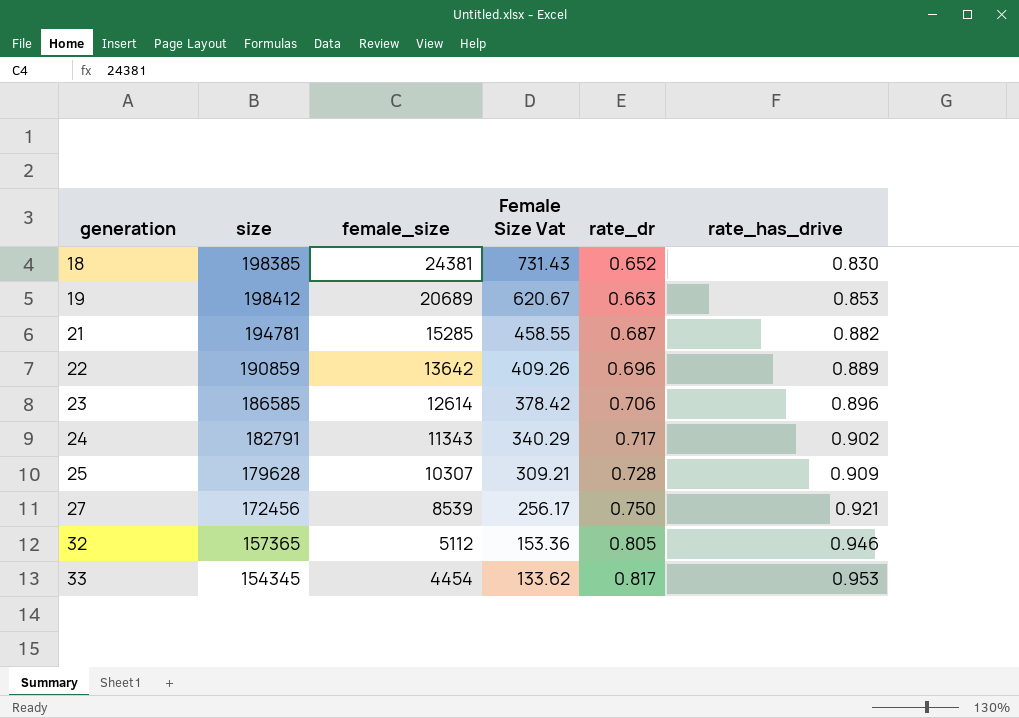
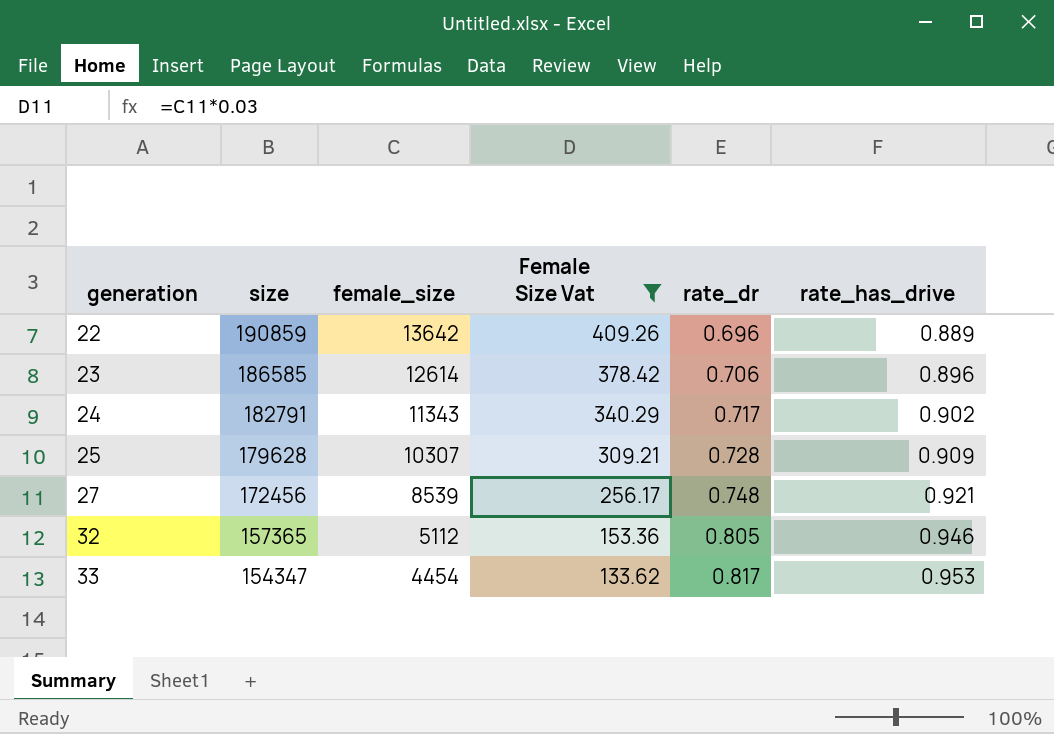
filter: none -> Female Size Vat <= 409.26
27 | rate_dr: 0.750 -> 0.748
33 | size: 154345 -> 154347

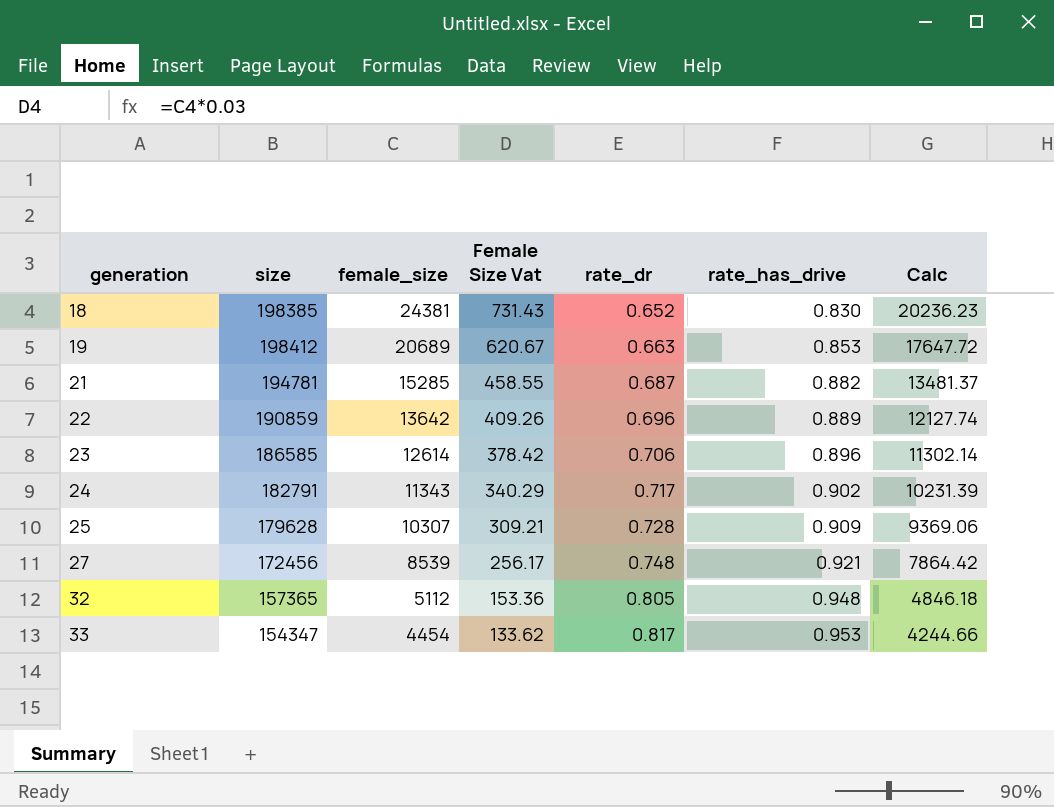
filter: Female Size Vat <= 409.26 -> none
column Calc | formula: none -> [female_size] * [rate_has_drive]
32 | rate_has_drive: 0.946 -> 0.948

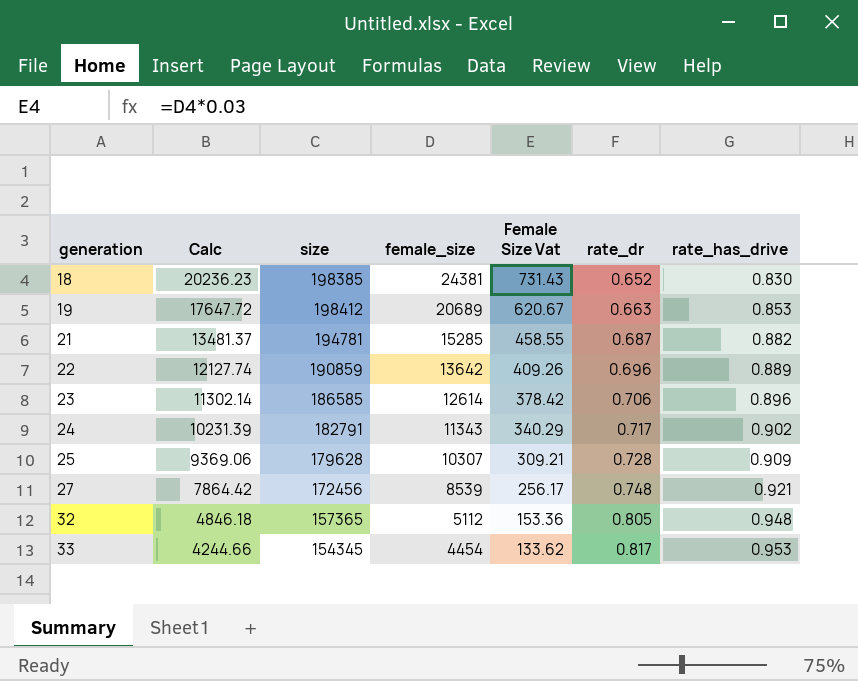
column Calc | position: 7 -> 2
33 | size: 154347 -> 154345

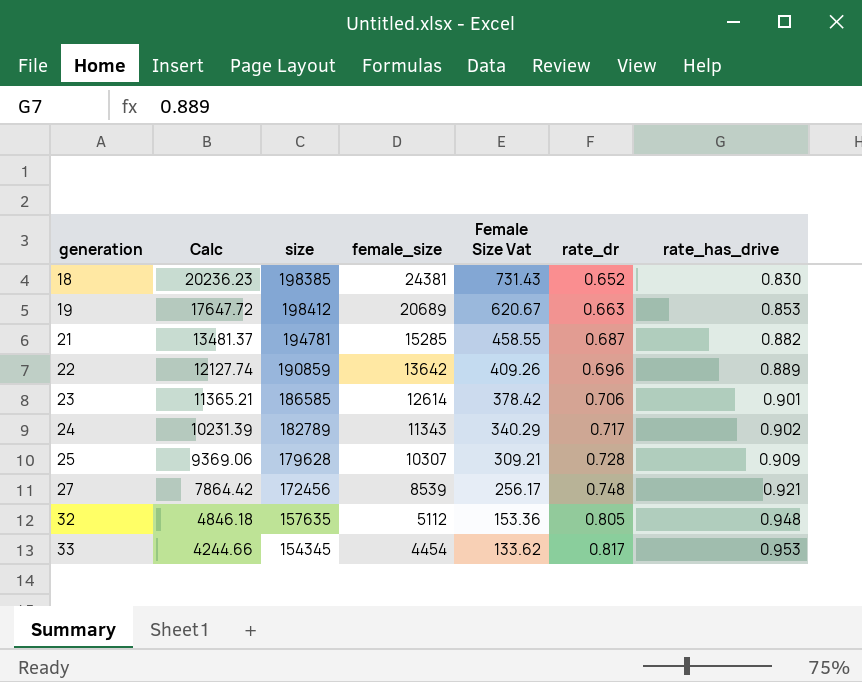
23 | Calc: 11302.14 -> 11365.21
23 | rate_has_drive: 0.896 -> 0.901
24 | size: 182791 -> 182789
32 | size: 157365 -> 157635

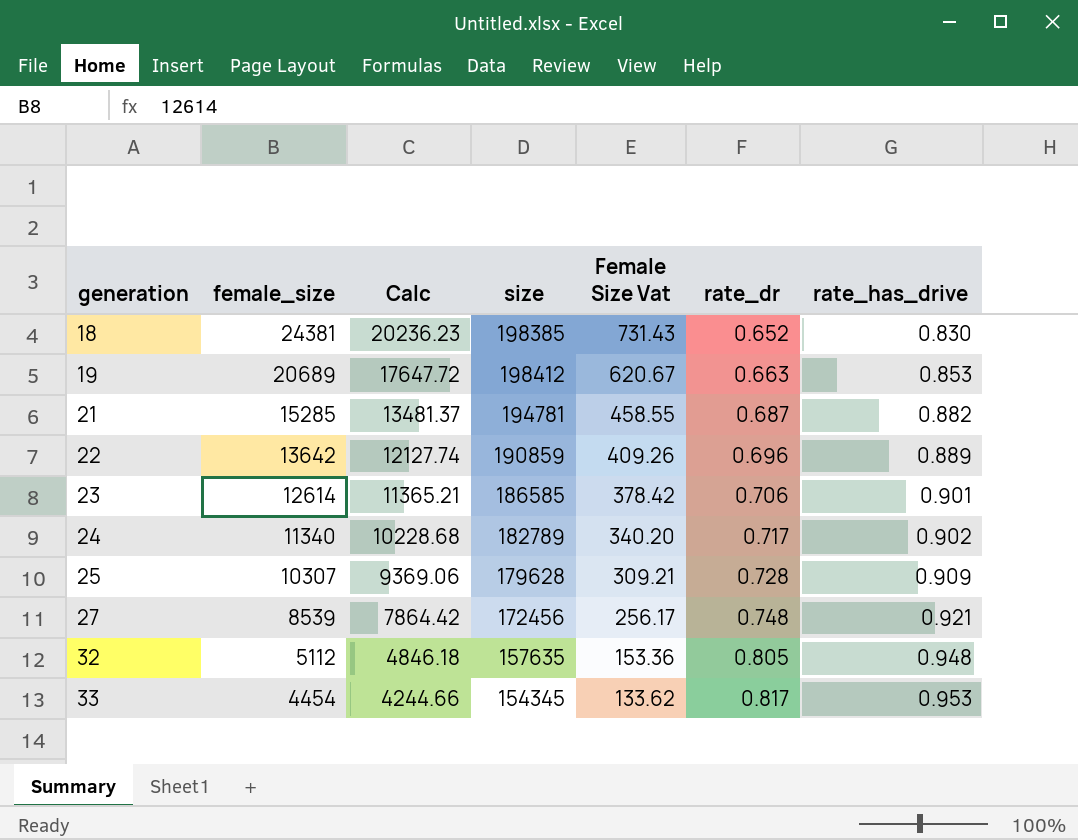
column female_size | position: 4 -> 2
24 | female_size: 11343 -> 11340
24 | Calc: 10231.39 -> 10228.68
24 | Female Size Vat: 340.29 -> 340.20

